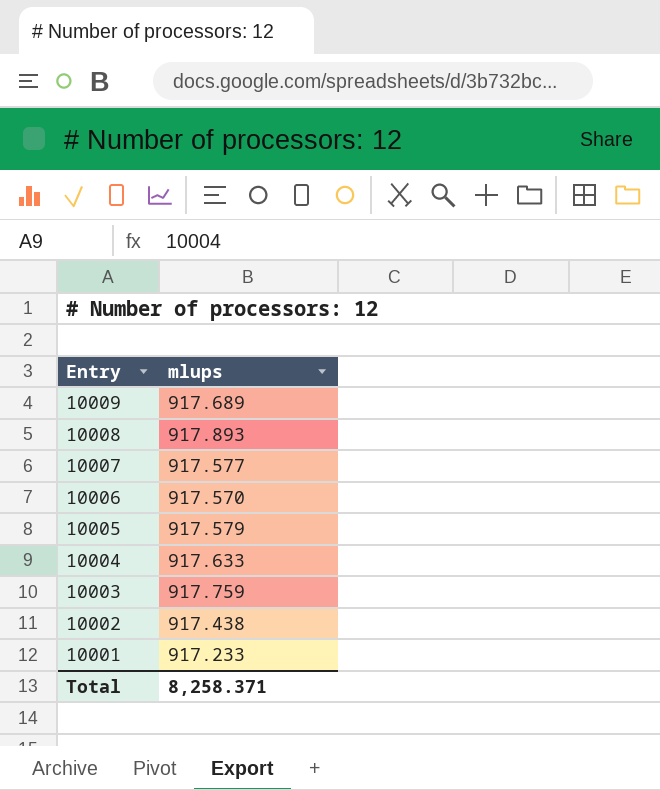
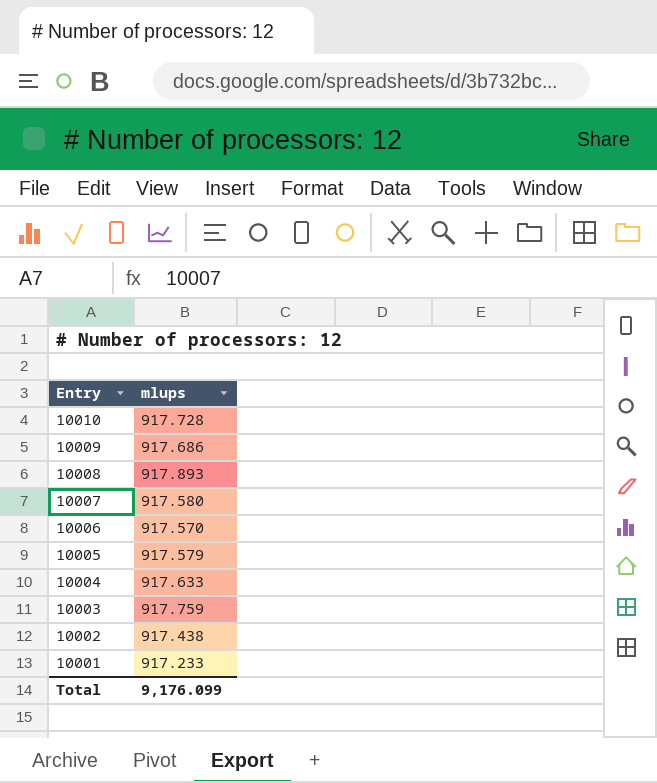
row 10010: none -> 917.728
10009 | mlups: 917.689 -> 917.686
10007 | mlups: 917.577 -> 917.580
Total | mlups: 8,258.371 -> 9,176.099

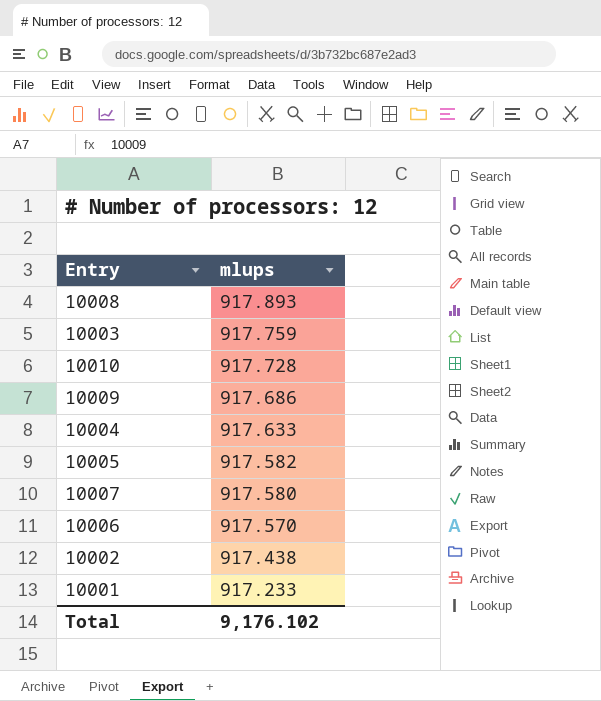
row order: Entry descending -> mlups descending
10005 | mlups: 917.579 -> 917.582
Total | mlups: 9,176.099 -> 9,176.102

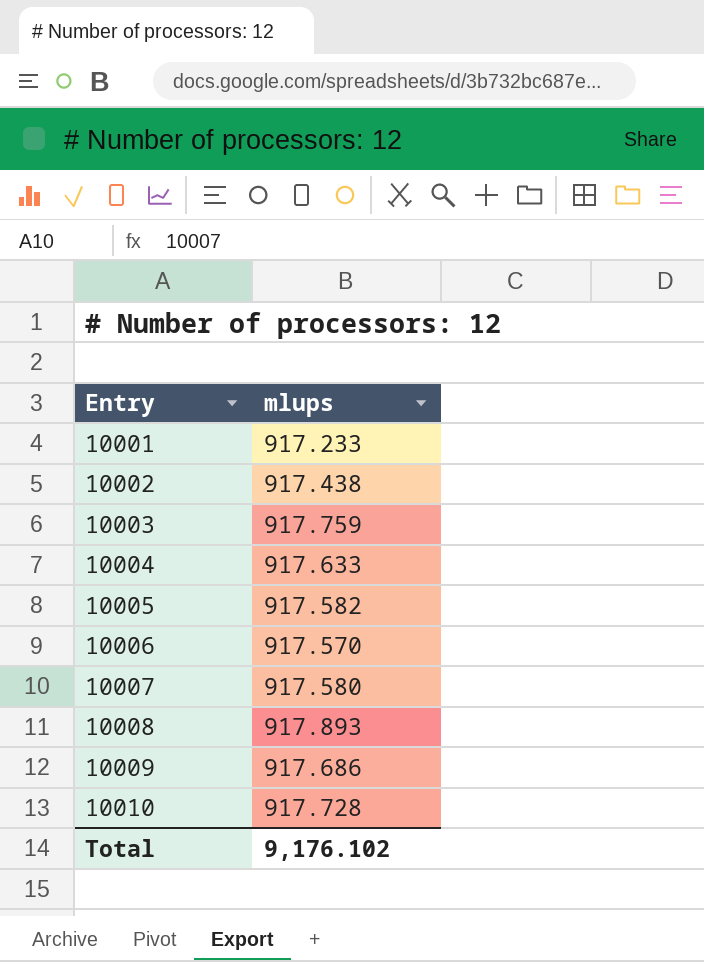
row order: mlups descending -> Entry ascending

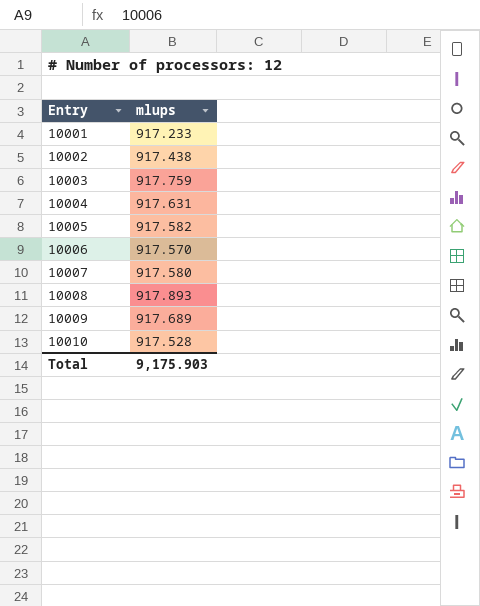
10004 | mlups: 917.633 -> 917.631
10009 | mlups: 917.686 -> 917.689
10010 | mlups: 917.728 -> 917.528
Total | mlups: 9,176.102 -> 9,175.903

